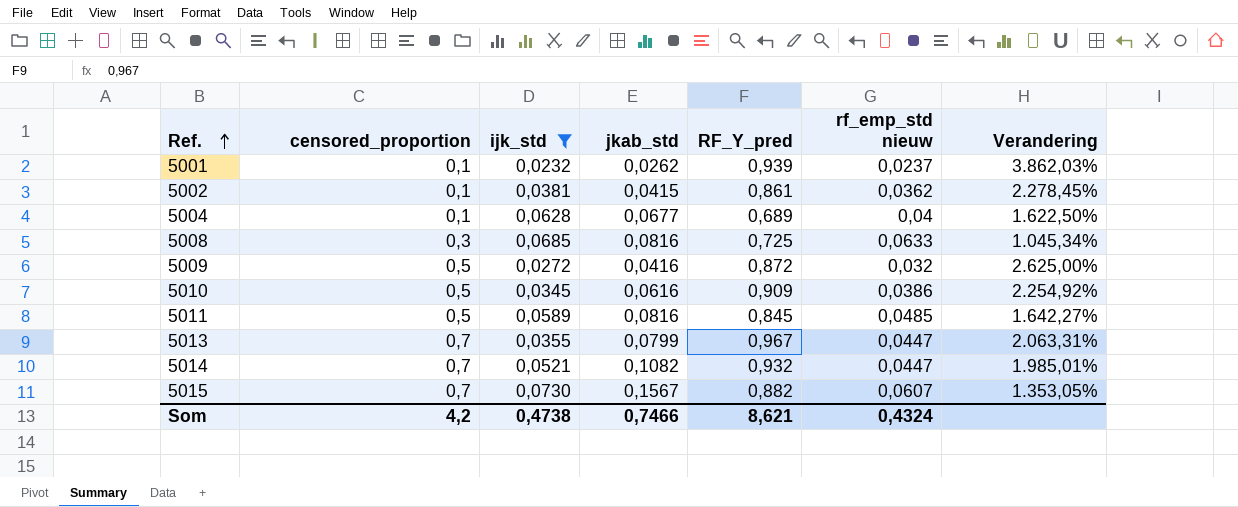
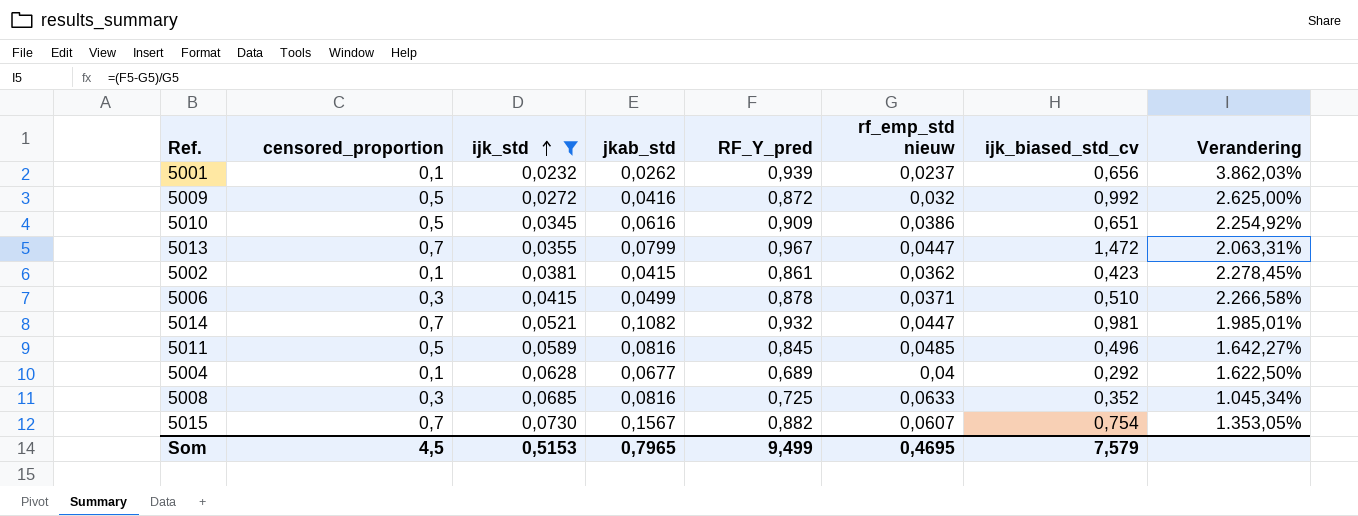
row order: Ref. ascending -> ijk_std ascending
column ijk_biased_std_cv | position: none -> 7
row 5006: none -> 0,3 | 0,0415 | 0,0499 | 0,878 | 0,0371 | 0,510 | 2.266,58%
Som | censored_proportion: 4,2 -> 4,5
Som | ijk_std: 0,4738 -> 0,5153
Som | jkab_std: 0,7466 -> 0,7965
Som | RF_Y_pred: 8,621 -> 9,499
Som | rf_emp_std nieuw: 0,4324 -> 0,4695

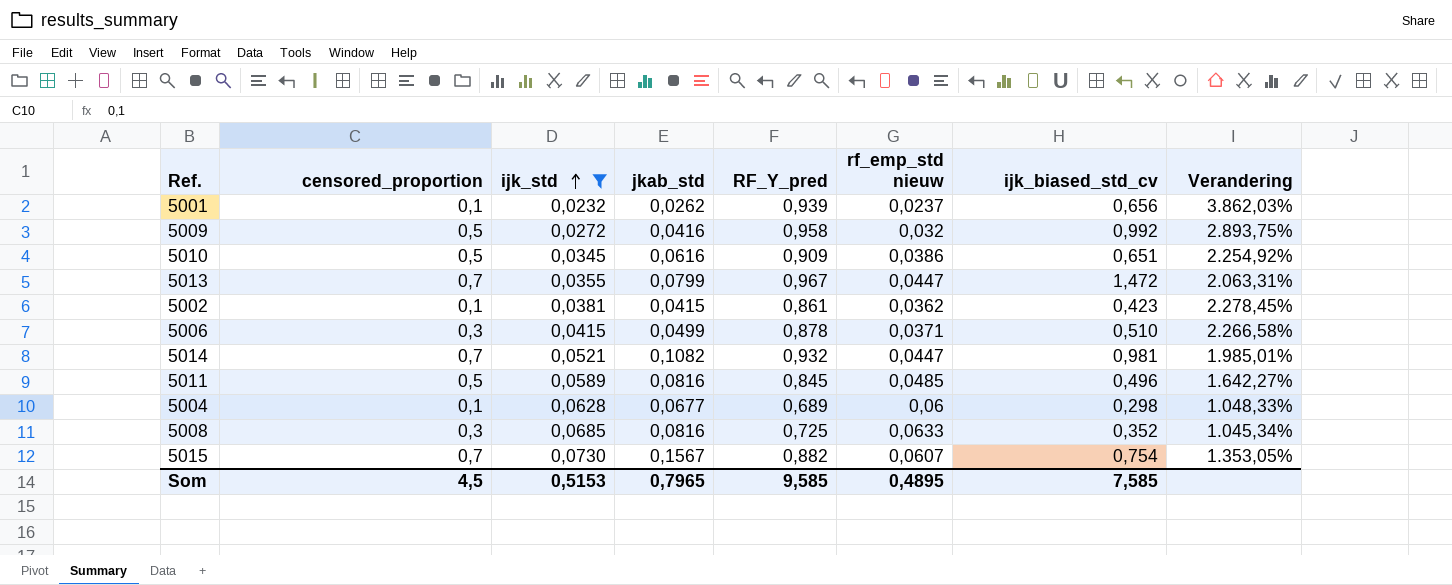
5009 | RF_Y_pred: 0,872 -> 0,958
5009 | Verandering: 2.625,00% -> 2.893,75%
5004 | rf_emp_std nieuw: 0,04 -> 0,06
5004 | ijk_biased_std_cv: 0,292 -> 0,298
5004 | Verandering: 1.622,50% -> 1.048,33%
Som | RF_Y_pred: 9,499 -> 9,585
Som | rf_emp_std nieuw: 0,4695 -> 0,4895
Som | ijk_biased_std_cv: 7,579 -> 7,585

